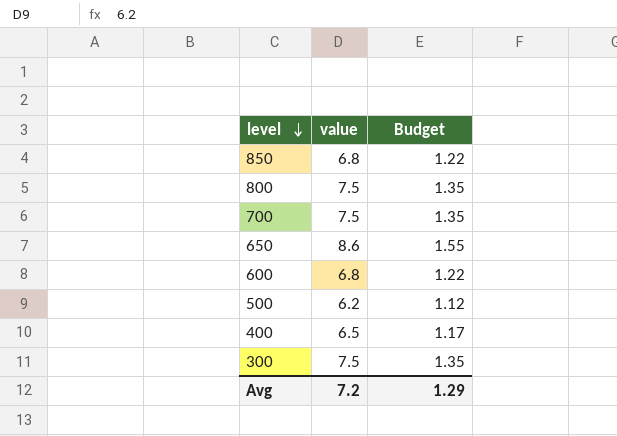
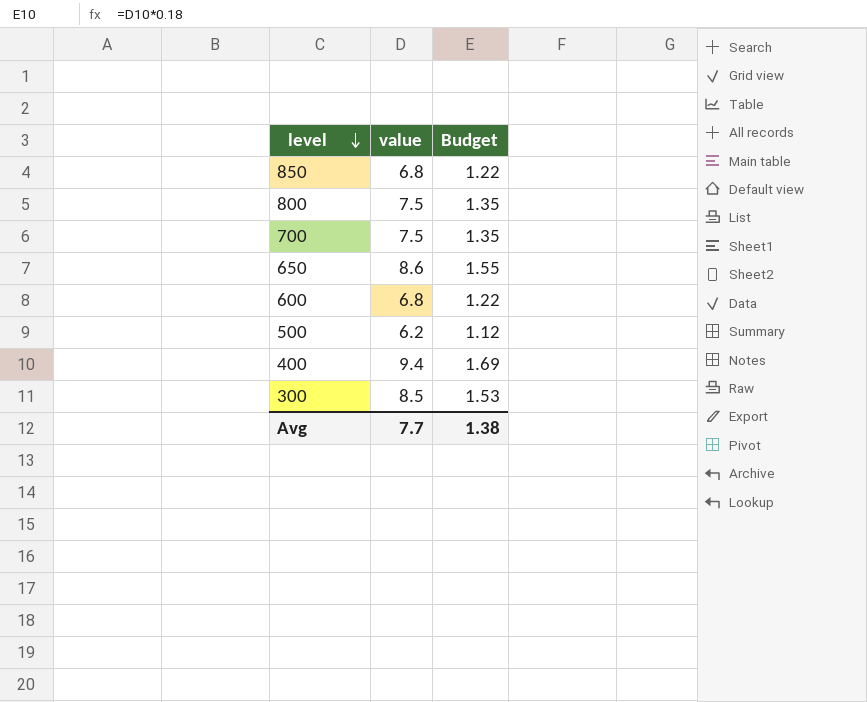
400 | value: 6.5 -> 9.4
400 | Budget: 1.17 -> 1.69
300 | value: 7.5 -> 8.5
300 | Budget: 1.35 -> 1.53
Avg | value: 7.2 -> 7.7
Avg | Budget: 1.29 -> 1.38

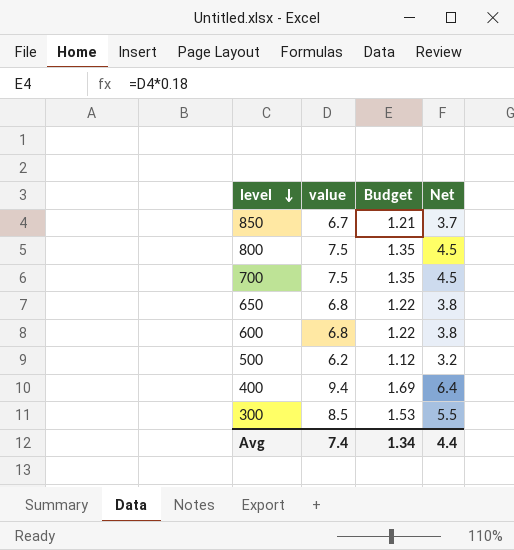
column Net | formula: none -> [value] - 3
850 | value: 6.8 -> 6.7
850 | Budget: 1.22 -> 1.21
650 | value: 8.6 -> 6.8
650 | Budget: 1.55 -> 1.22
Avg | value: 7.7 -> 7.4
Avg | Budget: 1.38 -> 1.34

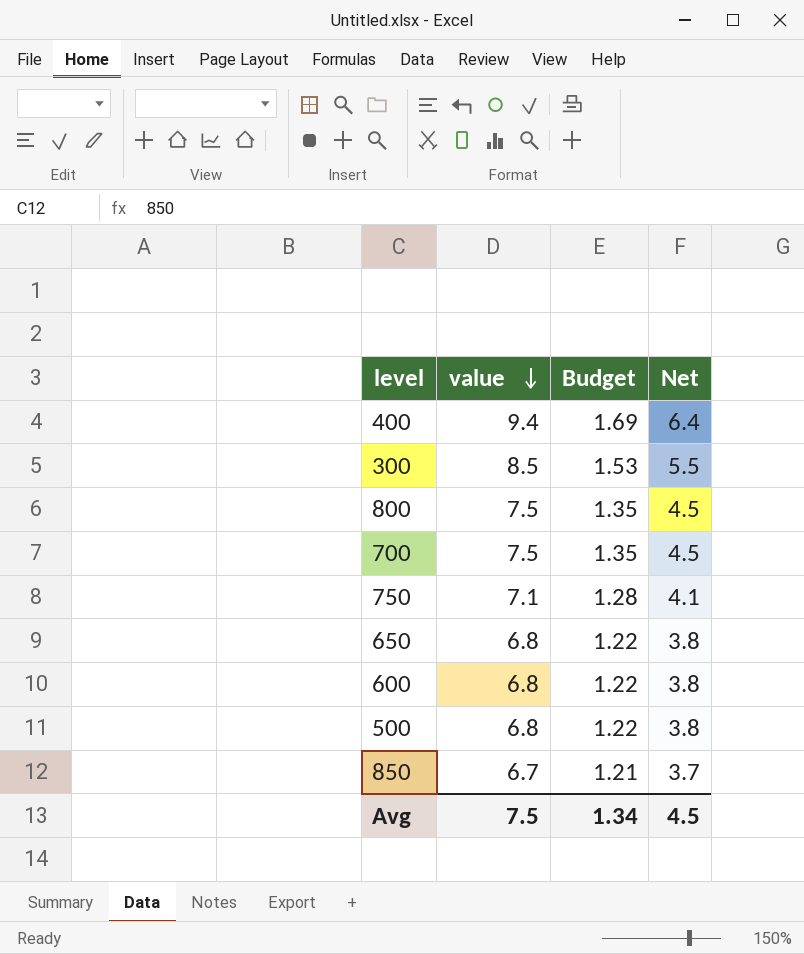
row order: level descending -> value descending
row 750: none -> 7.1 | 1.28 | 4.1
500 | value: 6.2 -> 6.8
500 | Budget: 1.12 -> 1.22
500 | Net: 3.2 -> 3.8
Avg | value: 7.4 -> 7.5
Avg | Net: 4.4 -> 4.5

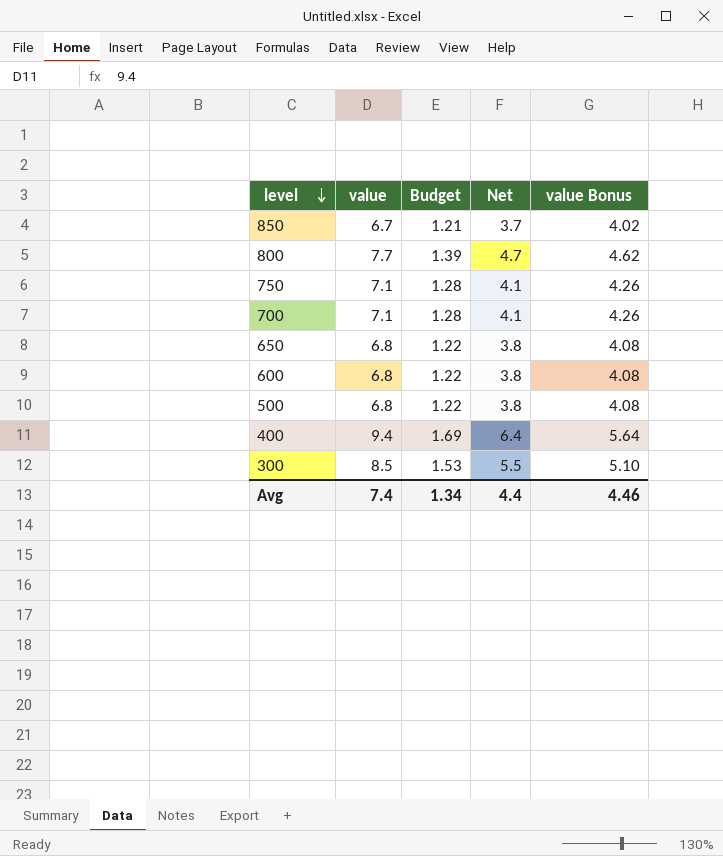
row order: value descending -> level descending
column value Bonus | formula: none -> [value] * 0.6
800 | value: 7.5 -> 7.7
800 | Budget: 1.35 -> 1.39
800 | Net: 4.5 -> 4.7
700 | value: 7.5 -> 7.1
700 | Budget: 1.35 -> 1.28
700 | Net: 4.5 -> 4.1
Avg | value: 7.5 -> 7.4
Avg | Net: 4.5 -> 4.4

